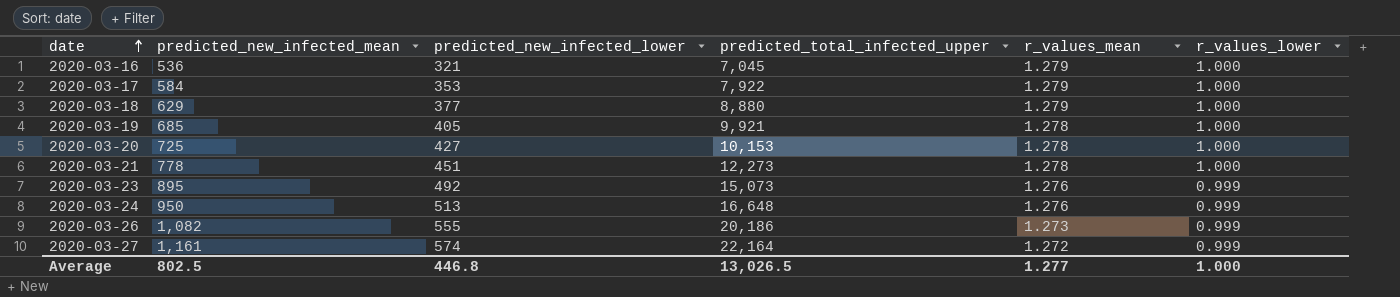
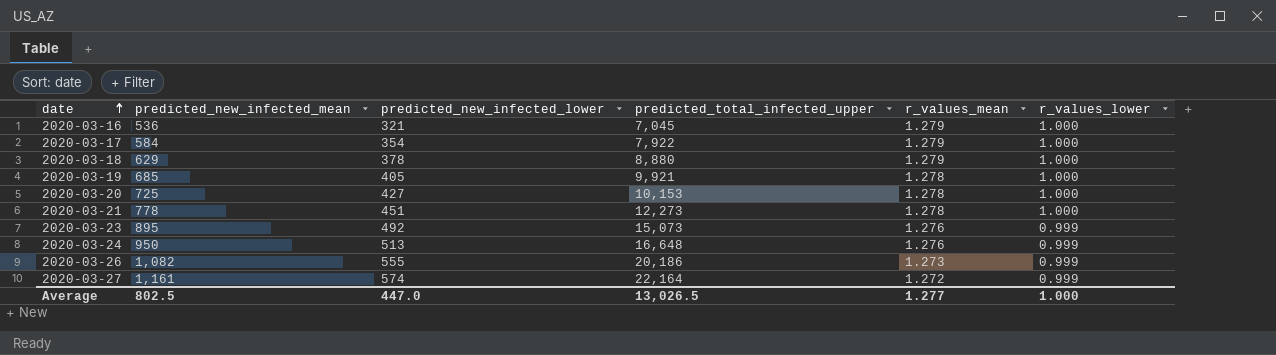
2020-03-17 | predicted_new_infected_lower: 353 -> 354
2020-03-18 | predicted_new_infected_lower: 377 -> 378
Average | predicted_new_infected_lower: 446.8 -> 447.0

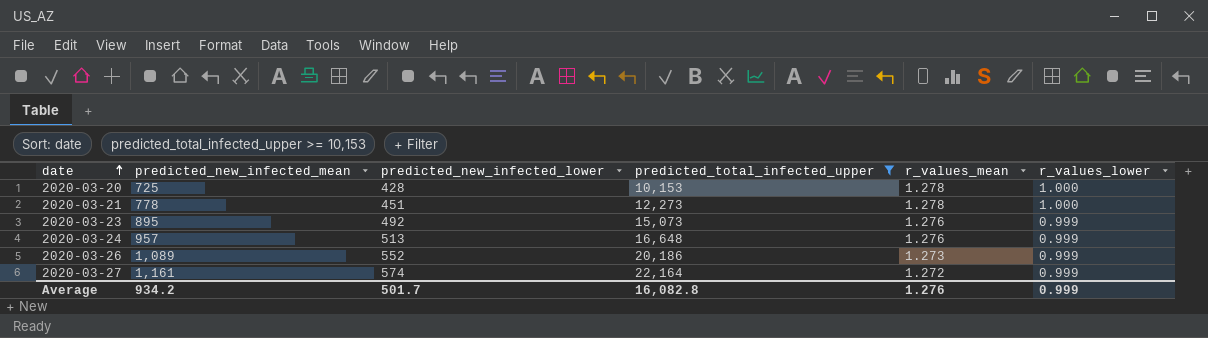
filter: none -> predicted_total_infected_upper >= 10,153
2020-03-20 | predicted_new_infected_lower: 427 -> 428
2020-03-24 | predicted_new_infected_mean: 950 -> 957
2020-03-26 | predicted_new_infected_mean: 1,082 -> 1,089
2020-03-26 | predicted_new_infected_lower: 555 -> 552
Average | predicted_new_infected_mean: 802.5 -> 934.2
Average | predicted_new_infected_lower: 447.0 -> 501.7
Average | predicted_total_infected_upper: 13,026.5 -> 16,082.8
Average | r_values_mean: 1.277 -> 1.276
Average | r_values_lower: 1.000 -> 0.999

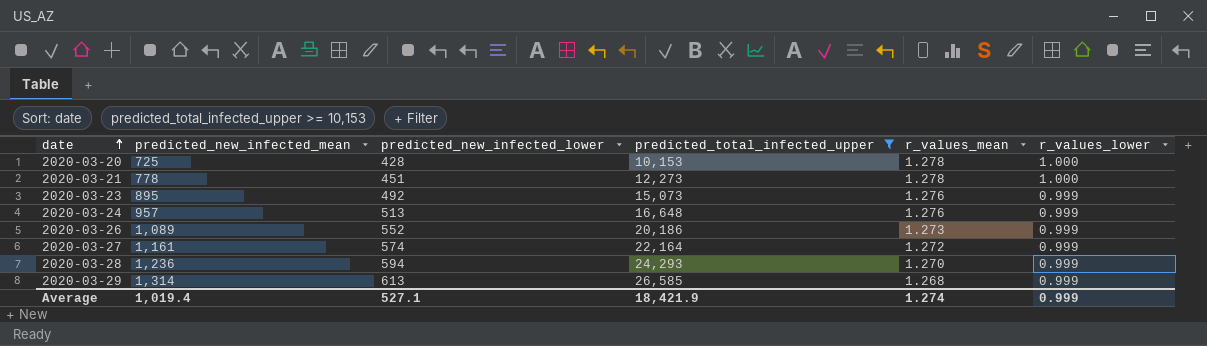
row 2020-03-28: none -> 1,236 | 594 | 24,293 | 1.270 | 0.999
row 2020-03-29: none -> 1,314 | 613 | 26,585 | 1.268 | 0.999
Average | predicted_new_infected_mean: 934.2 -> 1,019.4
Average | predicted_new_infected_lower: 501.7 -> 527.1
Average | predicted_total_infected_upper: 16,082.8 -> 18,421.9
Average | r_values_mean: 1.276 -> 1.274

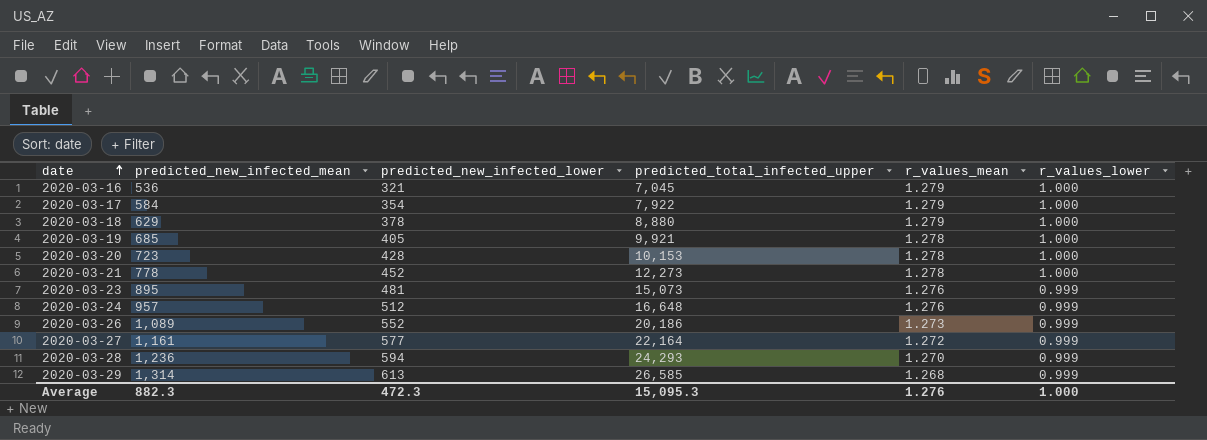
filter: predicted_total_infected_upper >= 10,153 -> none
2020-03-20 | predicted_new_infected_mean: 725 -> 723
2020-03-21 | predicted_new_infected_lower: 451 -> 452
2020-03-23 | predicted_new_infected_lower: 492 -> 481
2020-03-24 | predicted_new_infected_lower: 513 -> 512
2020-03-27 | predicted_new_infected_lower: 574 -> 577
Average | predicted_new_infected_mean: 1,019.4 -> 882.3
Average | predicted_new_infected_lower: 527.1 -> 472.3
Average | predicted_total_infected_upper: 18,421.9 -> 15,095.3
Average | r_values_mean: 1.274 -> 1.276
Average | r_values_lower: 0.999 -> 1.000

